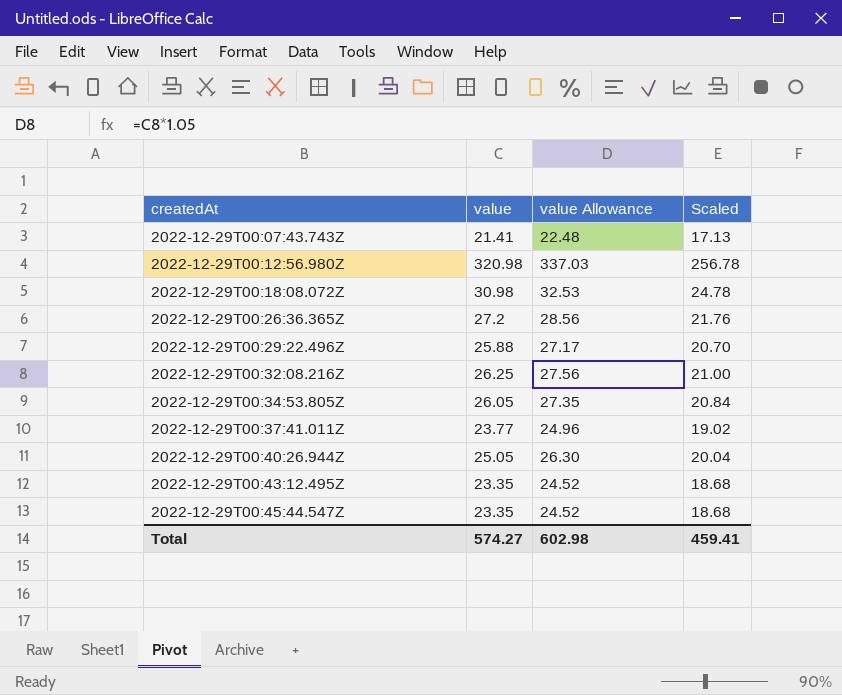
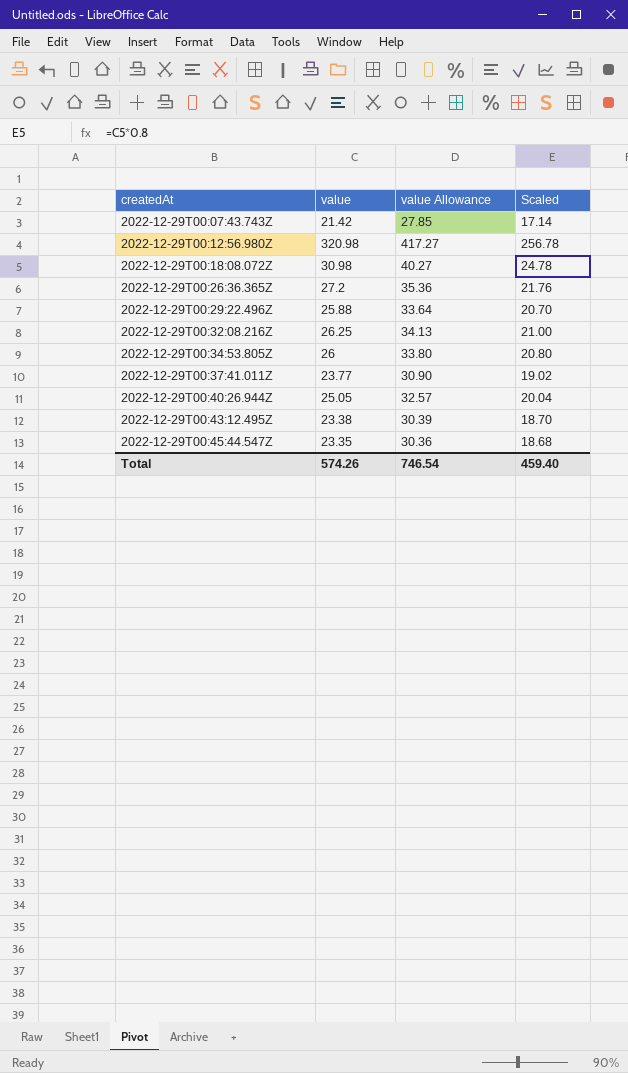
column value Allowance | formula: [value] * 1.05 -> [value] * 1.3
2022-12-29T00:07:43.743Z | value: 21.41 -> 21.42
2022-12-29T00:07:43.743Z | Scaled: 17.13 -> 17.14
2022-12-29T00:34:53.805Z | value: 26.05 -> 26
2022-12-29T00:34:53.805Z | Scaled: 20.84 -> 20.80
2022-12-29T00:43:12.495Z | value: 23.35 -> 23.38
2022-12-29T00:43:12.495Z | Scaled: 18.68 -> 18.70
Total | value: 574.27 -> 574.26
Total | value Allowance: 602.98 -> 746.54
Total | Scaled: 459.41 -> 459.40

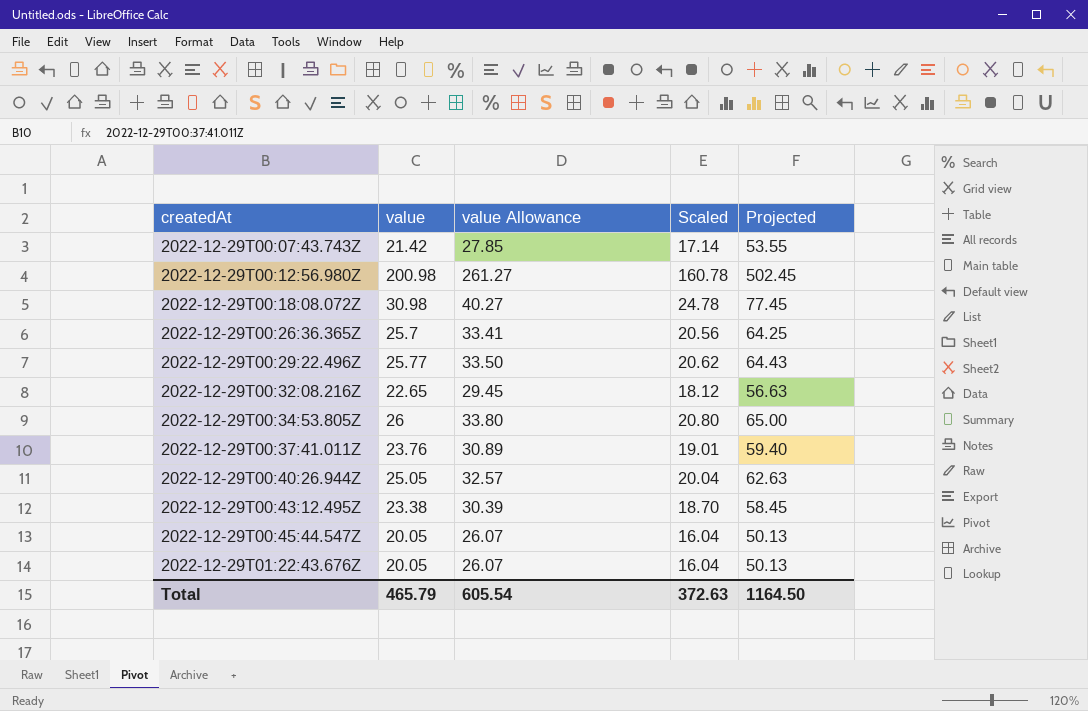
column Projected | formula: none -> [value] * 2.5
2022-12-29T00:12:56.980Z | value: 320.98 -> 200.98
2022-12-29T00:12:56.980Z | value Allowance: 417.27 -> 261.27
2022-12-29T00:12:56.980Z | Scaled: 256.78 -> 160.78
2022-12-29T00:26:36.365Z | value: 27.2 -> 25.7
2022-12-29T00:26:36.365Z | value Allowance: 35.36 -> 33.41
2022-12-29T00:26:36.365Z | Scaled: 21.76 -> 20.56
2022-12-29T00:29:22.496Z | value: 25.88 -> 25.77
2022-12-29T00:29:22.496Z | value Allowance: 33.64 -> 33.50
2022-12-29T00:29:22.496Z | Scaled: 20.70 -> 20.62
2022-12-29T00:32:08.216Z | value: 26.25 -> 22.65
2022-12-29T00:32:08.216Z | value Allowance: 34.13 -> 29.45
2022-12-29T00:32:08.216Z | Scaled: 21.00 -> 18.12
2022-12-29T00:37:41.011Z | value: 23.77 -> 23.76
2022-12-29T00:37:41.011Z | value Allowance: 30.90 -> 30.89
2022-12-29T00:37:41.011Z | Scaled: 19.02 -> 19.01
2022-12-29T00:45:44.547Z | value: 23.35 -> 20.05
2022-12-29T00:45:44.547Z | value Allowance: 30.36 -> 26.07
2022-12-29T00:45:44.547Z | Scaled: 18.68 -> 16.04
row 2022-12-29T01:22:43.676Z: none -> 20.05 | 26.07 | 16.04 | 50.13
Total | value: 574.26 -> 465.79
Total | value Allowance: 746.54 -> 605.54
Total | Scaled: 459.40 -> 372.63

